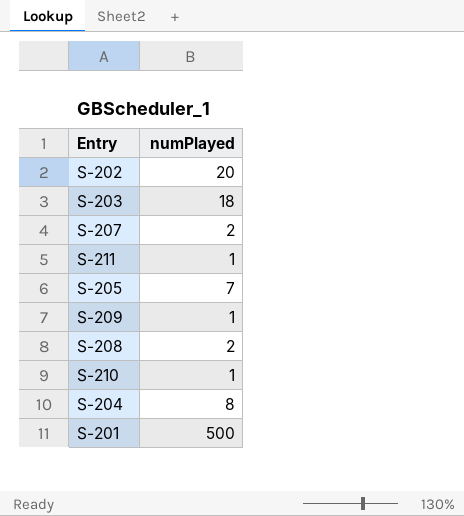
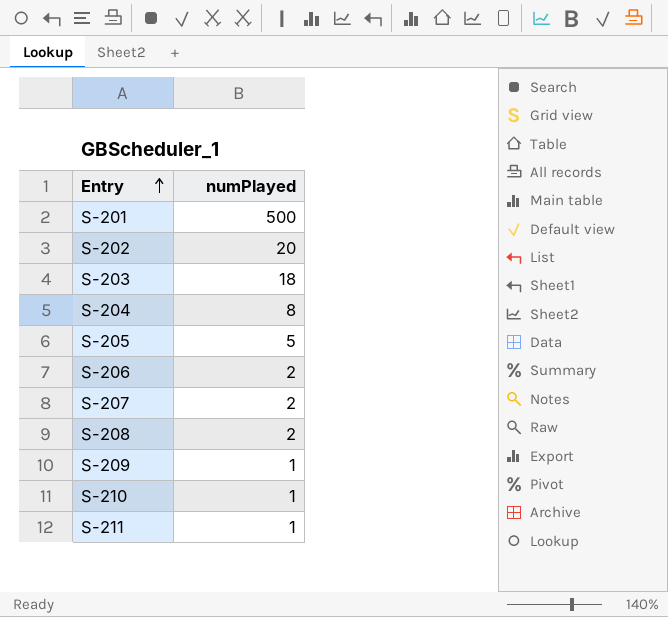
row order: none -> Entry ascending
S-205 | numPlayed: 7 -> 5
row S-206: none -> 2

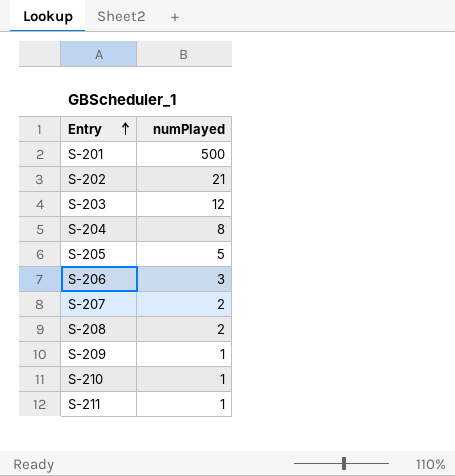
S-202 | numPlayed: 20 -> 21
S-203 | numPlayed: 18 -> 12
S-206 | numPlayed: 2 -> 3

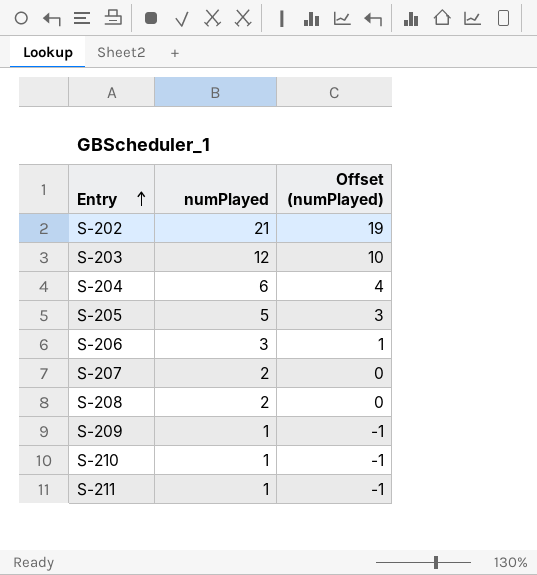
column Offset (numPlayed) | formula: none -> [numPlayed] - 2
row S-201: 500 -> none
S-204 | numPlayed: 8 -> 6

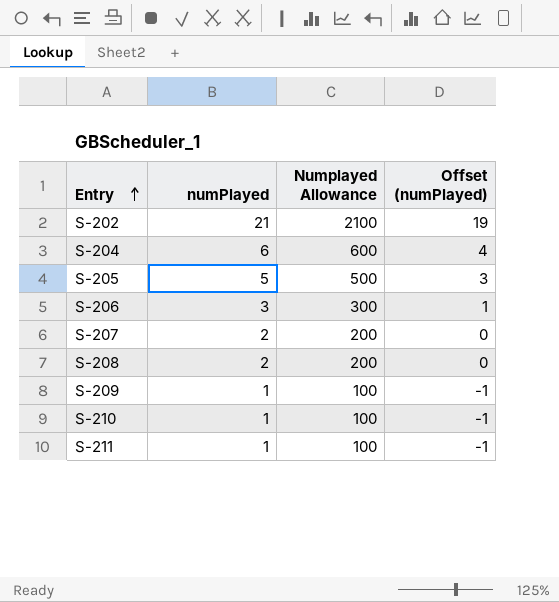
column Numplayed Allowance | formula: none -> [numPlayed] * 100
row S-203: 12 | 10 -> none

